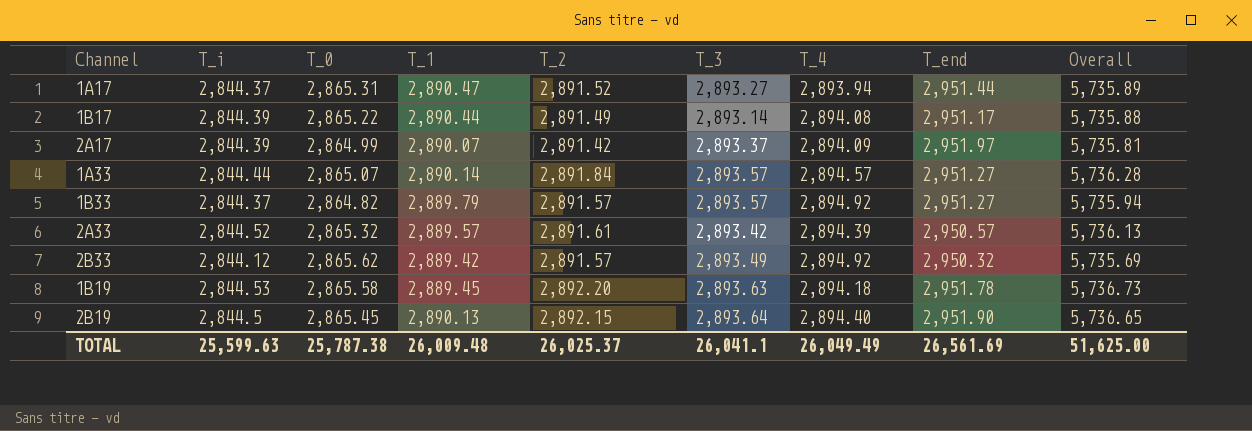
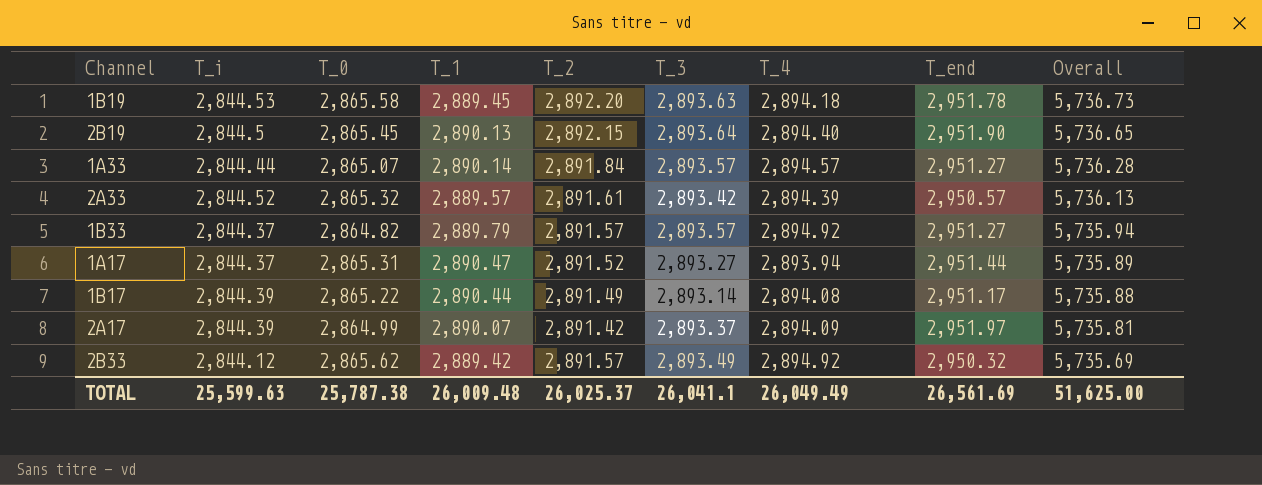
row order: none -> Overall descending

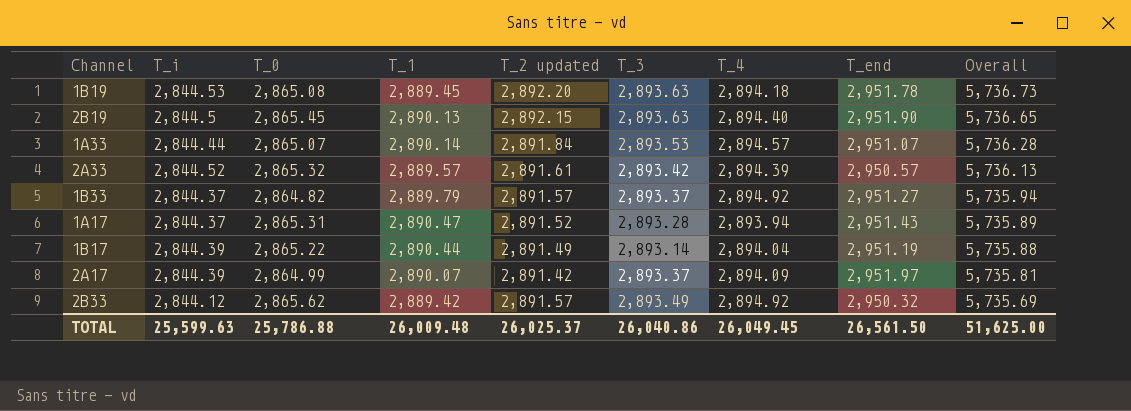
column name: T_2 -> T_2 updated
1B19 | T_0: 2,865.58 -> 2,865.08
2B19 | T_3: 2,893.64 -> 2,893.63
1A33 | T_3: 2,893.57 -> 2,893.53
1A33 | T_end: 2,951.27 -> 2,951.07
1B33 | T_3: 2,893.57 -> 2,893.37
1A17 | T_3: 2,893.27 -> 2,893.28
1A17 | T_end: 2,951.44 -> 2,951.43
1B17 | T_4: 2,894.08 -> 2,894.04
1B17 | T_end: 2,951.17 -> 2,951.19
TOTAL | T_0: 25,787.38 -> 25,786.88
TOTAL | T_3: 26,041.1 -> 26,040.86
TOTAL | T_4: 26,049.49 -> 26,049.45
TOTAL | T_end: 26,561.69 -> 26,561.50

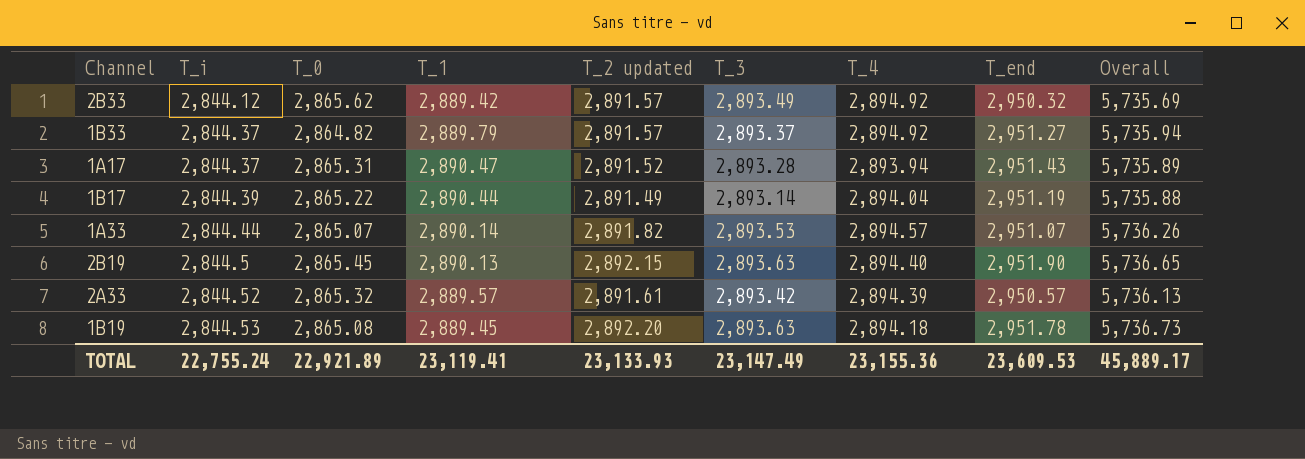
row order: Overall descending -> T_i ascending
row 2A17: 2,844.39 | 2,864.99 | 2,890.07 | 2,891.42 | 2,893.37 | 2,894.09 | 2,951.97 | 5,735.81 -> none
1A33 | T_2 updated: 2,891.84 -> 2,891.82
1A33 | Overall: 5,736.28 -> 5,736.26
TOTAL | T_i: 25,599.63 -> 22,755.24
TOTAL | T_0: 25,786.88 -> 22,921.89
TOTAL | T_1: 26,009.48 -> 23,119.41
TOTAL | T_2 updated: 26,025.37 -> 23,133.93
TOTAL | T_3: 26,040.86 -> 23,147.49
TOTAL | T_4: 26,049.45 -> 23,155.36
TOTAL | T_end: 26,561.50 -> 23,609.53
TOTAL | Overall: 51,625.00 -> 45,889.17

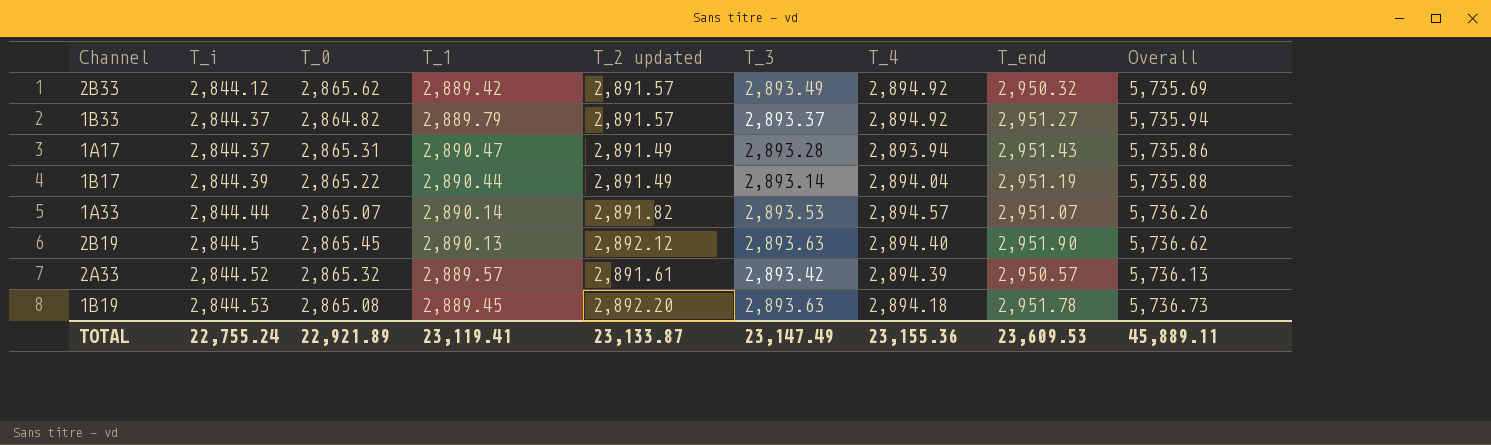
1A17 | T_2 updated: 2,891.52 -> 2,891.49
1A17 | Overall: 5,735.89 -> 5,735.86
2B19 | T_2 updated: 2,892.15 -> 2,892.12
2B19 | Overall: 5,736.65 -> 5,736.62
TOTAL | T_2 updated: 23,133.93 -> 23,133.87
TOTAL | Overall: 45,889.17 -> 45,889.11

